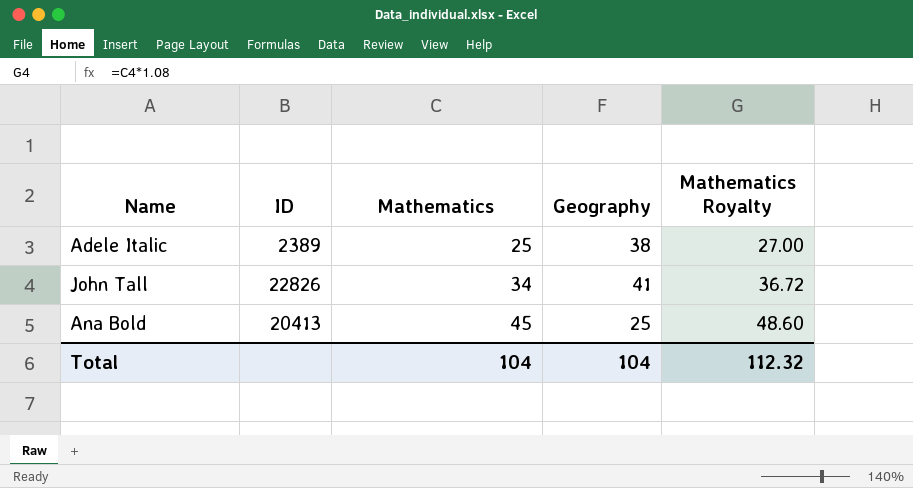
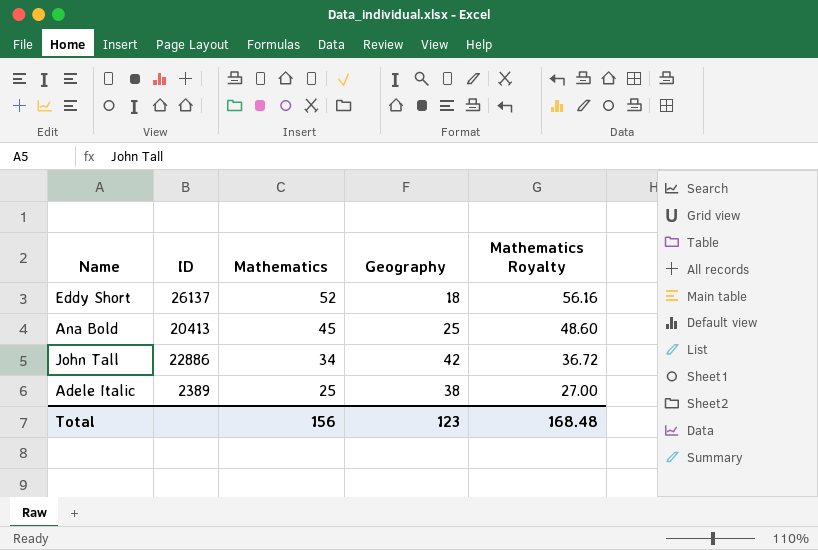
row order: Mathematics ascending -> Mathematics descending
row Eddy Short: none -> 26137 | 52 | 18 | 56.16
John Tall | ID: 22826 -> 22886
John Tall | Geography: 41 -> 42
Total | Mathematics: 104 -> 156
Total | Geography: 104 -> 123
Total | Mathematics Royalty: 112.32 -> 168.48

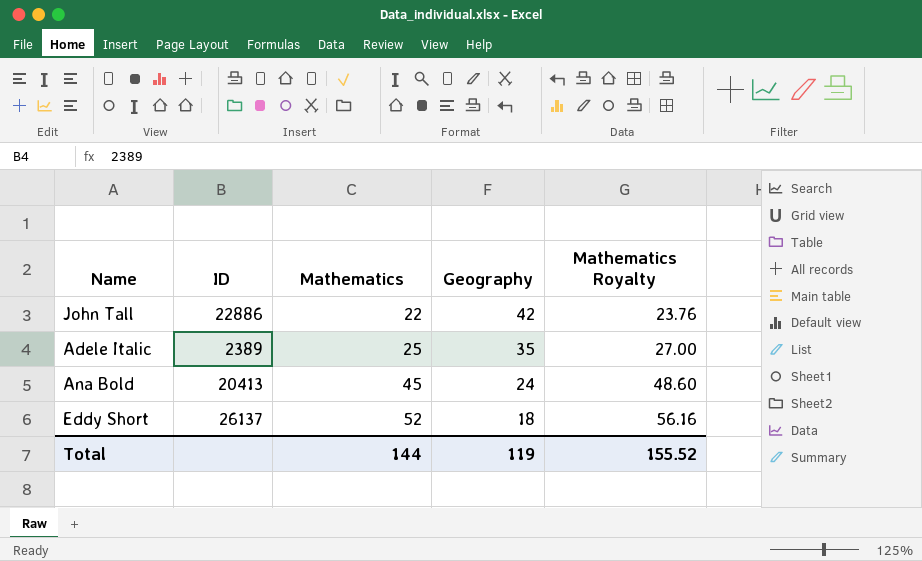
row order: Mathematics descending -> Mathematics ascending
John Tall | Mathematics: 34 -> 22
John Tall | Mathematics Royalty: 36.72 -> 23.76
Adele Italic | Geography: 38 -> 35
Ana Bold | Geography: 25 -> 24
Total | Mathematics: 156 -> 144
Total | Geography: 123 -> 119
Total | Mathematics Royalty: 168.48 -> 155.52

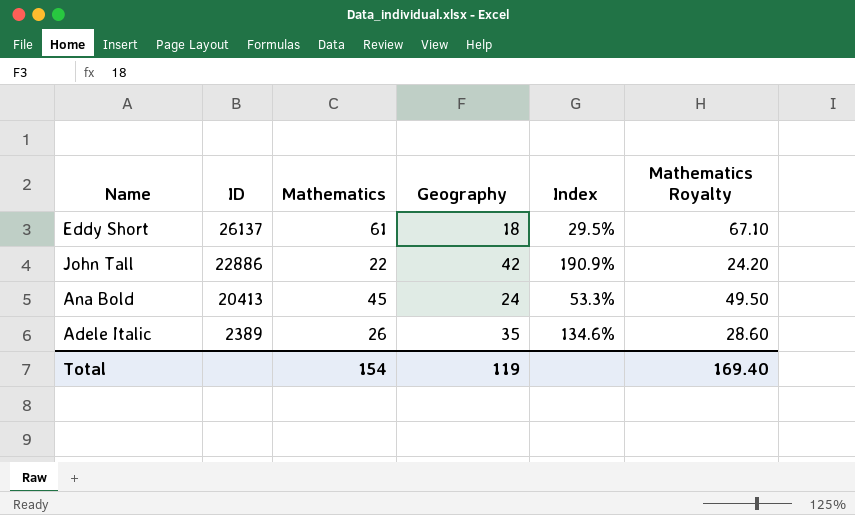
row order: Mathematics ascending -> ID descending
column Index | formula: none -> [Geography] / [Mathematics]
column Mathematics Royalty | formula: [Mathematics] * 1.08 -> [Mathematics] * 1.1
Eddy Short | Mathematics: 52 -> 61
Adele Italic | Mathematics: 25 -> 26
Total | Mathematics: 144 -> 154
Total | Mathematics Royalty: 155.52 -> 169.40

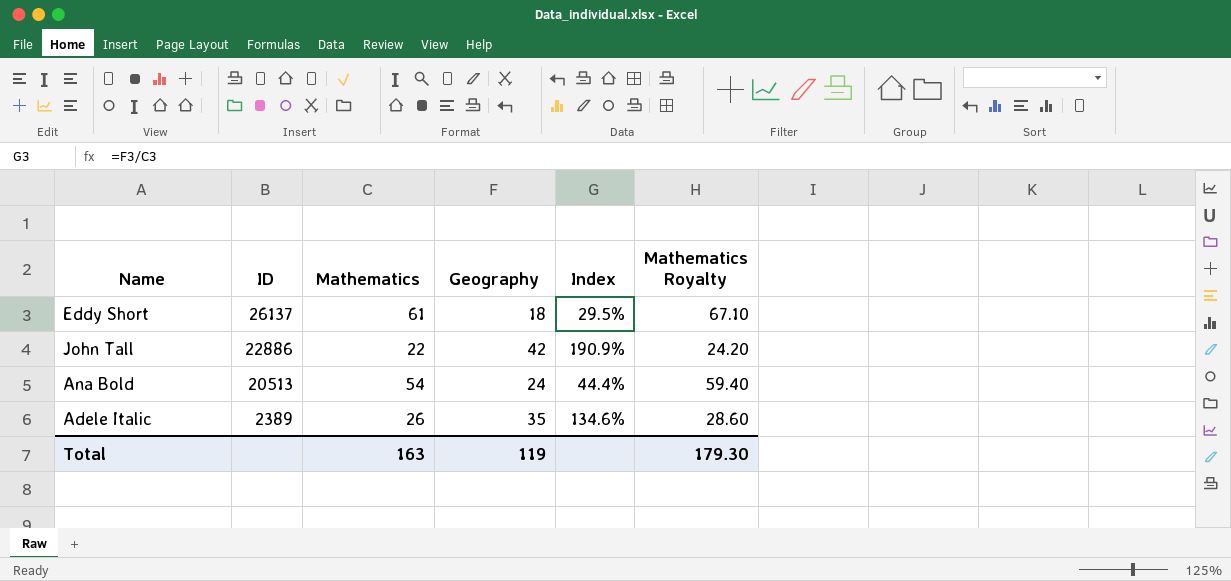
Ana Bold | ID: 20413 -> 20513
Ana Bold | Mathematics: 45 -> 54
Ana Bold | Index: 53.3% -> 44.4%
Ana Bold | Mathematics Royalty: 49.50 -> 59.40
Total | Mathematics: 154 -> 163
Total | Mathematics Royalty: 169.40 -> 179.30

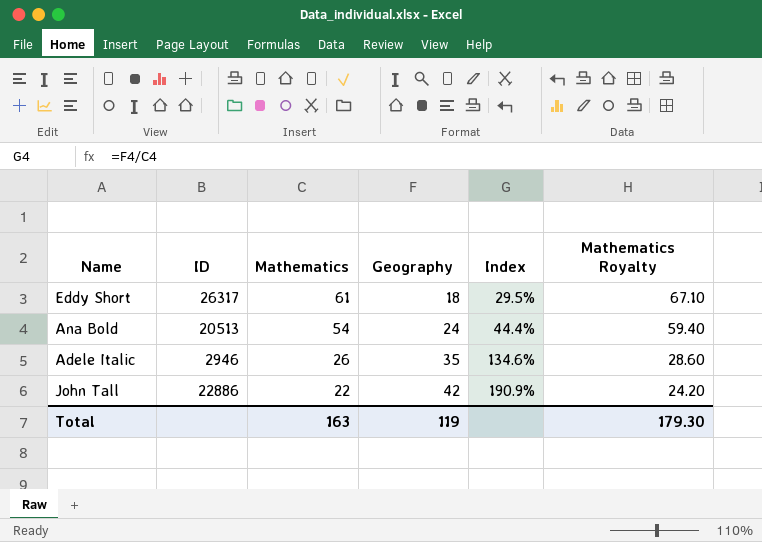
row order: ID descending -> Mathematics descending
Eddy Short | ID: 26137 -> 26317
Adele Italic | ID: 2389 -> 2946

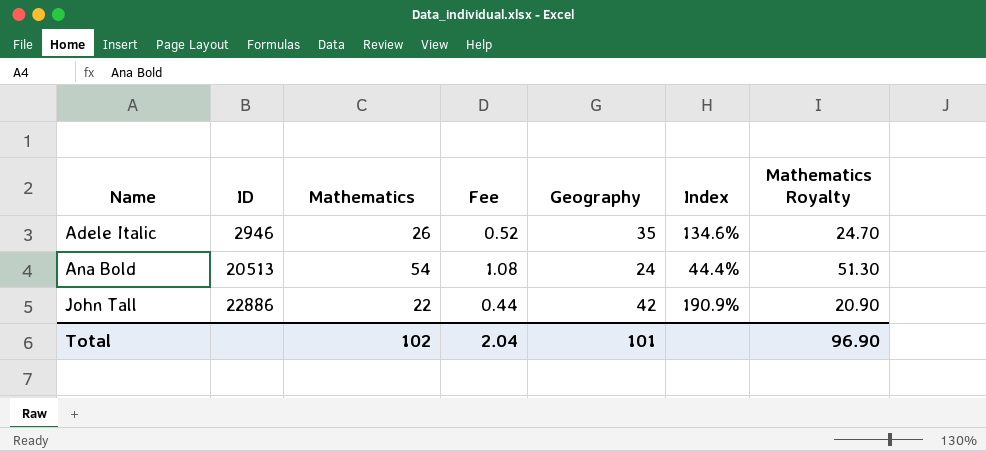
row order: Mathematics descending -> Name ascending
column Fee | formula: none -> [Mathematics] * 0.02
column Mathematics Royalty | formula: [Mathematics] * 1.1 -> [Mathematics] * 0.95
row Eddy Short: 26317 | 61 | 18 | 29.5% | 67.10 -> none
Total | Mathematics: 163 -> 102
Total | Geography: 119 -> 101
Total | Mathematics Royalty: 179.30 -> 96.90

